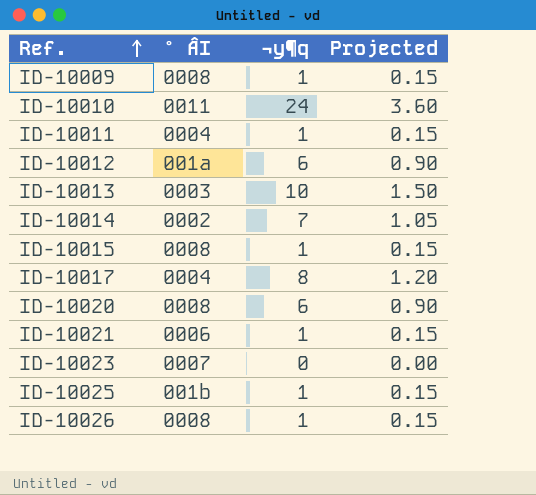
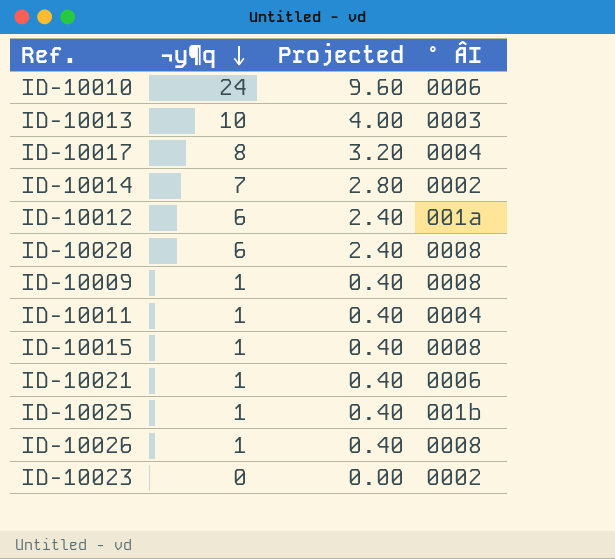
row order: Ref. ascending -> ¬y¶q descending
column Projected | formula: [¬y¶q] * 0.15 -> [¬y¶q] * 0.4
column ° ÂI | position: 2 -> 4
ID-10010 | ° ÂI: 0011 -> 0006
ID-10023 | ° ÂI: 0007 -> 0002

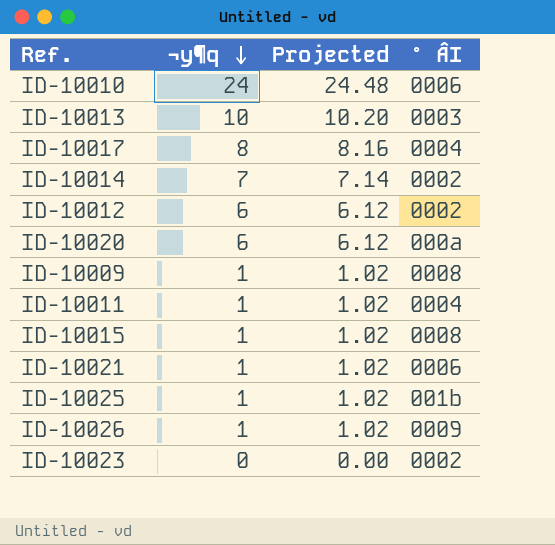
column Projected | formula: [¬y¶q] * 0.4 -> [¬y¶q] * 1.02
ID-10012 | ° ÂI: 001a -> 0002
ID-10020 | ° ÂI: 0008 -> 000a
ID-10026 | ° ÂI: 0008 -> 0009

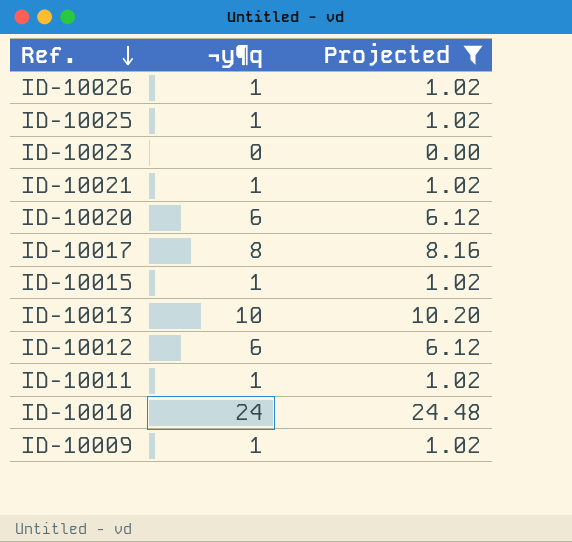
filter: none -> Projected != 7.14
row order: ¬y¶q descending -> Ref. descending
column ° ÂI | position: 4 -> none

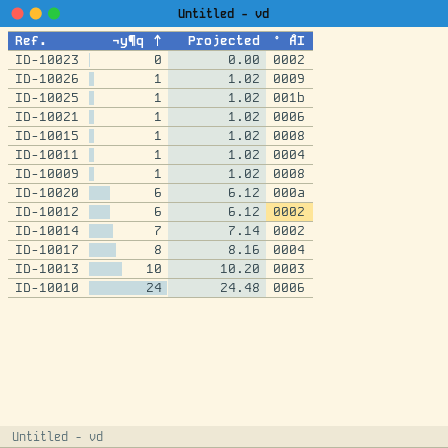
filter: Projected != 7.14 -> none
row order: Ref. descending -> ¬y¶q ascending
column ° ÂI | position: none -> 4

